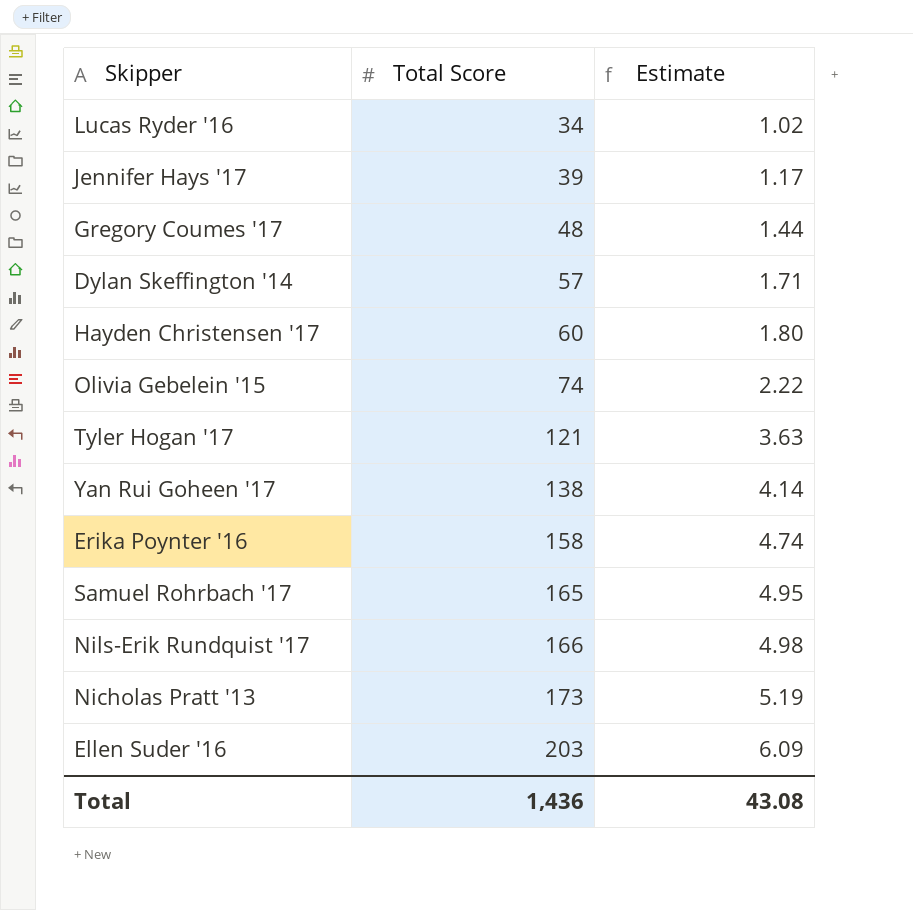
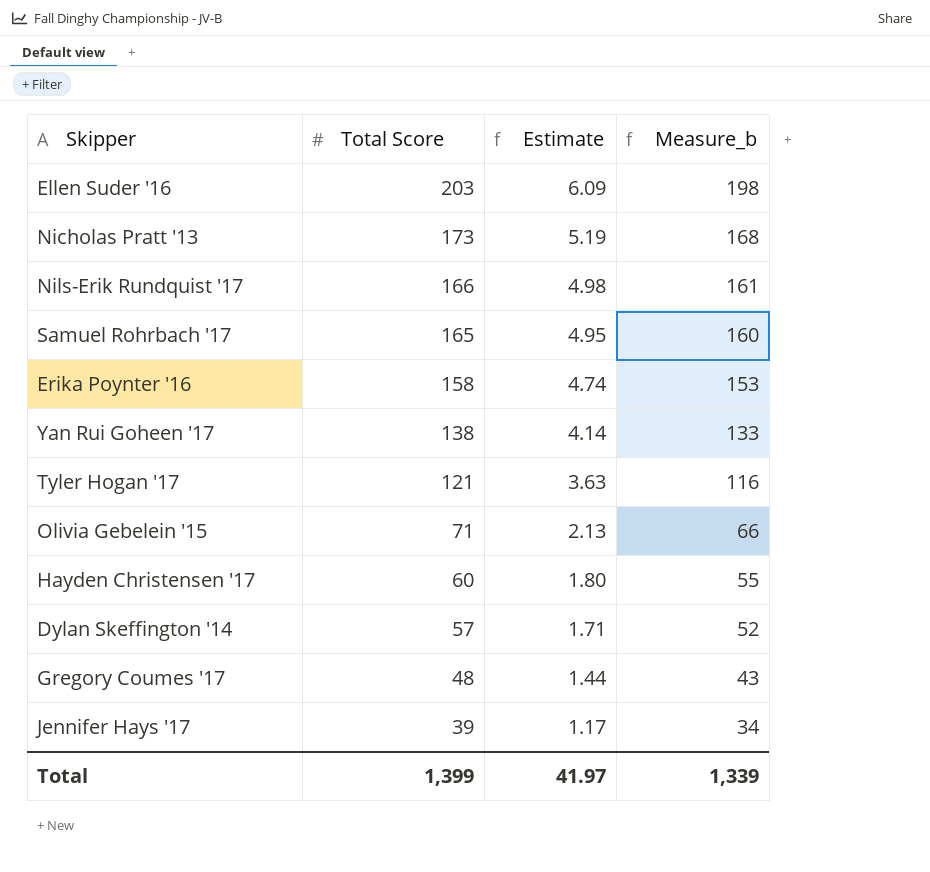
row order: Total Score ascending -> Total Score descending
column Measure_b | formula: none -> [Total Score] - 5
row Lucas Ryder '16: 34 | 1.02 -> none
Olivia Gebelein '15 | Total Score: 74 -> 71
Olivia Gebelein '15 | Estimate: 2.22 -> 2.13
Total | Total Score: 1,436 -> 1,399
Total | Estimate: 43.08 -> 41.97

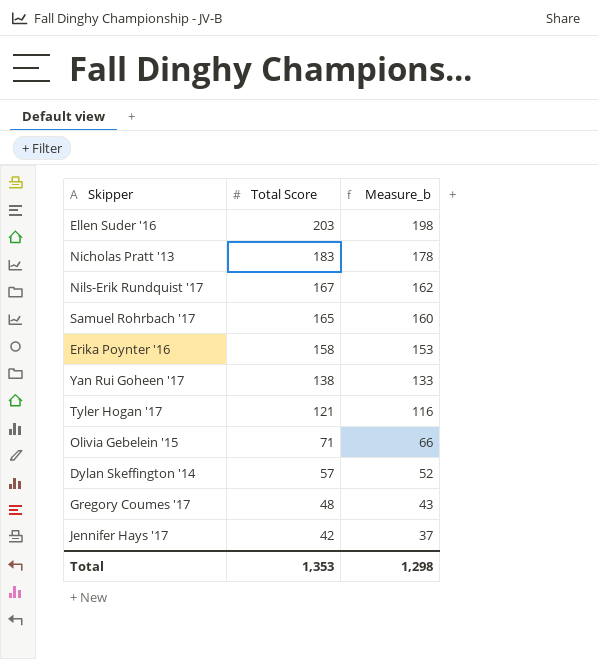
column Estimate | formula: [Total Score] * 0.03 -> none
row Hayden Christensen '17: 60 | 1.80 | 55 -> none
Nicholas Pratt '13 | Total Score: 173 -> 183
Nicholas Pratt '13 | Measure_b: 168 -> 178
Nils-Erik Rundquist '17 | Total Score: 166 -> 167
Nils-Erik Rundquist '17 | Measure_b: 161 -> 162
Jennifer Hays '17 | Total Score: 39 -> 42
Jennifer Hays '17 | Measure_b: 34 -> 37
Total | Total Score: 1,399 -> 1,353
Total | Measure_b: 1,339 -> 1,298

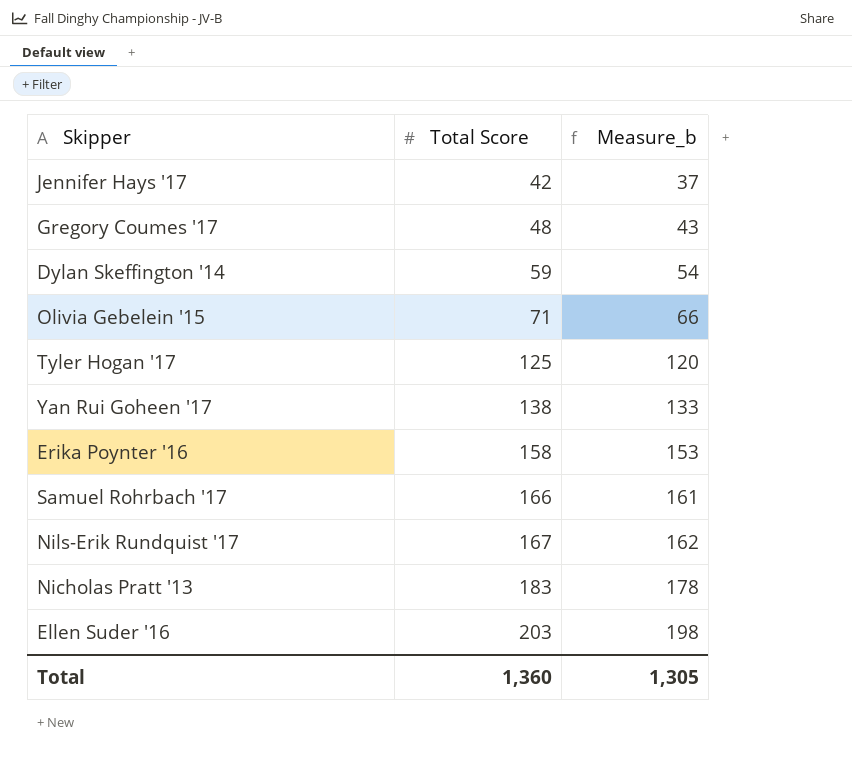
row order: Total Score descending -> Total Score ascending
Dylan Skeffington '14 | Total Score: 57 -> 59
Dylan Skeffington '14 | Measure_b: 52 -> 54
Tyler Hogan '17 | Total Score: 121 -> 125
Tyler Hogan '17 | Measure_b: 116 -> 120
Samuel Rohrbach '17 | Total Score: 165 -> 166
Samuel Rohrbach '17 | Measure_b: 160 -> 161
Total | Total Score: 1,353 -> 1,360
Total | Measure_b: 1,298 -> 1,305

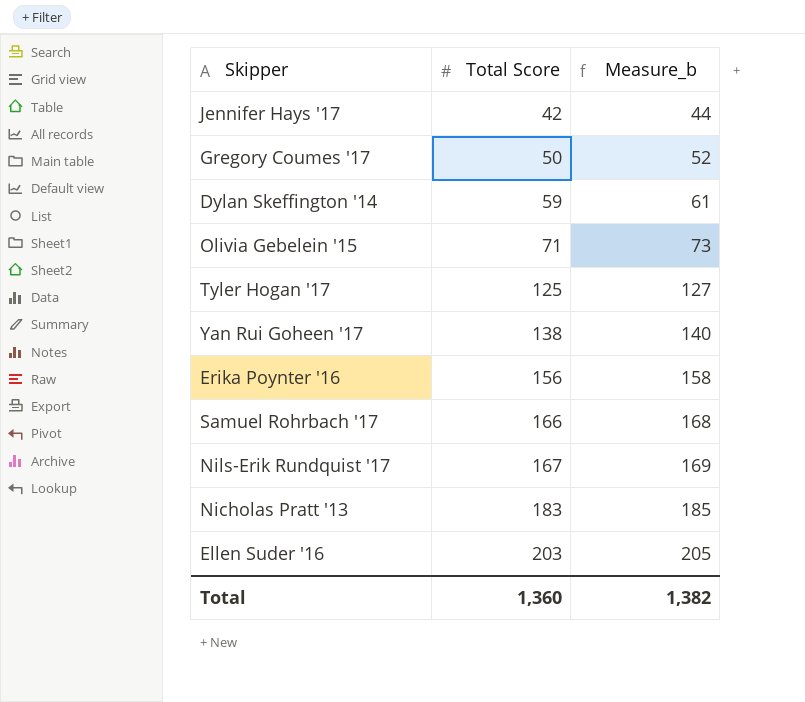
column Measure_b | formula: [Total Score] - 5 -> [Total Score] + 2
Gregory Coumes '17 | Total Score: 48 -> 50
Erika Poynter '16 | Total Score: 158 -> 156
Total | Measure_b: 1,305 -> 1,382

